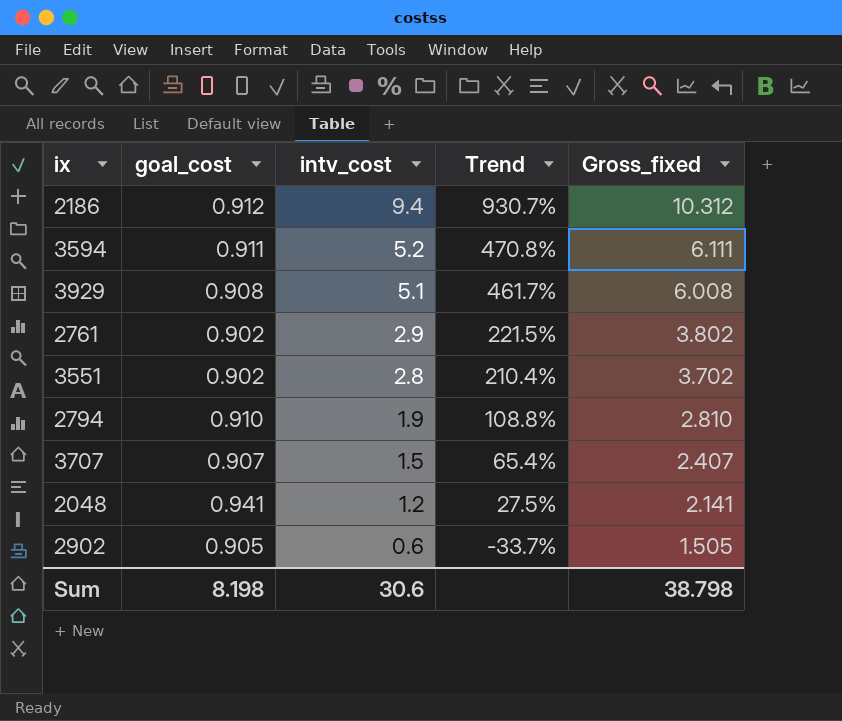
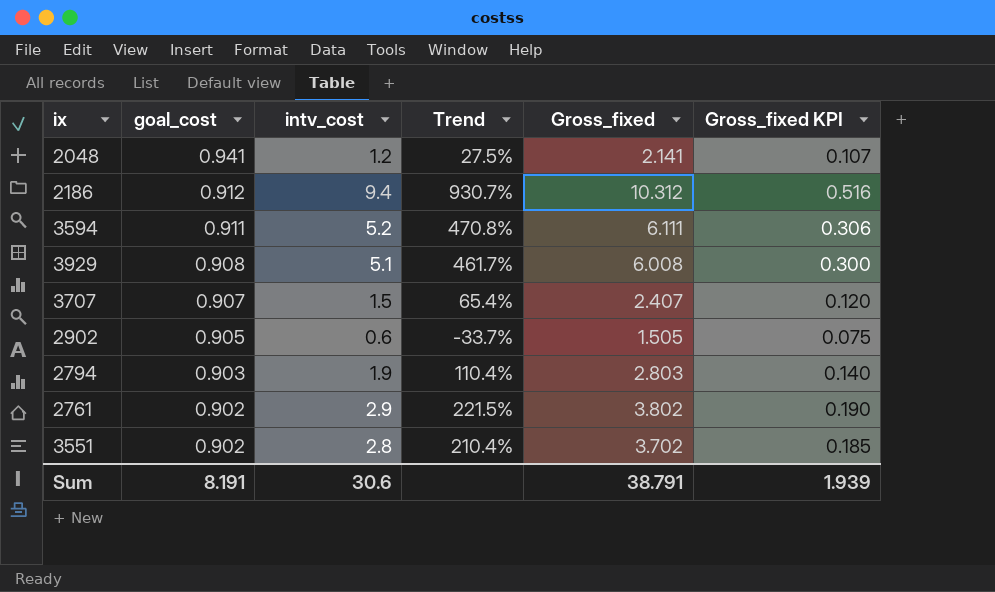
row order: intv_cost descending -> goal_cost descending
column Gross_fixed KPI | formula: none -> [Gross_fixed] * 0.05
2794 | goal_cost: 0.910 -> 0.903
2794 | Trend: 108.8% -> 110.4%
2794 | Gross_fixed: 2.810 -> 2.803
Sum | goal_cost: 8.198 -> 8.191
Sum | Gross_fixed: 38.798 -> 38.791

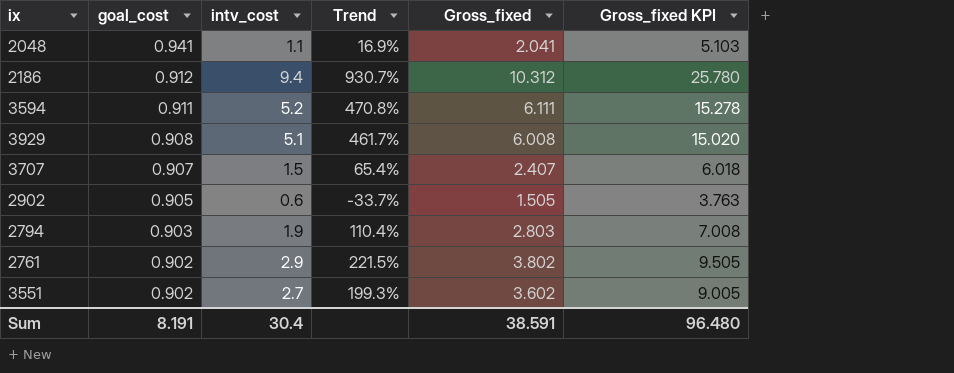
column Gross_fixed KPI | formula: [Gross_fixed] * 0.05 -> [Gross_fixed] * 2.5
2048 | intv_cost: 1.2 -> 1.1
2048 | Trend: 27.5% -> 16.9%
2048 | Gross_fixed: 2.141 -> 2.041
3551 | intv_cost: 2.8 -> 2.7
3551 | Trend: 210.4% -> 199.3%
3551 | Gross_fixed: 3.702 -> 3.602
Sum | intv_cost: 30.6 -> 30.4
Sum | Gross_fixed: 38.791 -> 38.591
Sum | Gross_fixed KPI: 1.939 -> 96.480

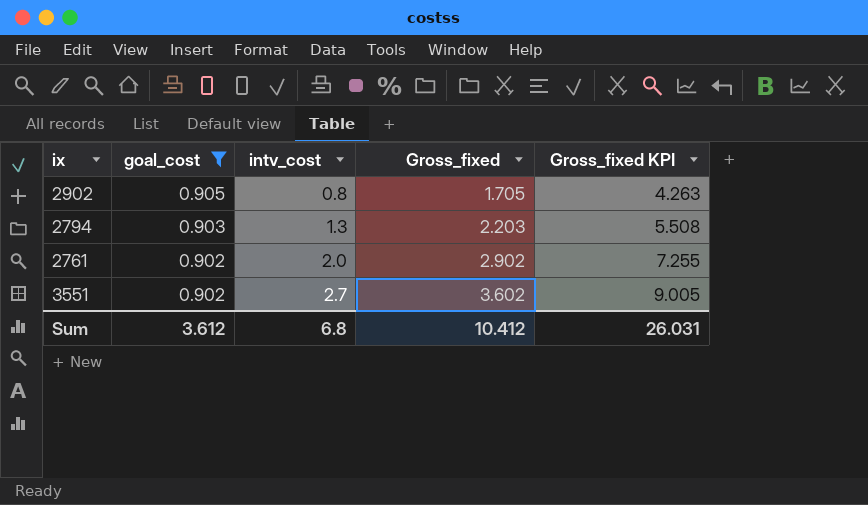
filter: none -> goal_cost <= 0.905
column Trend | formula: ([intv_cost] - [goal_cost]) / [goal_cost] -> none
2902 | intv_cost: 0.6 -> 0.8
2902 | Gross_fixed: 1.505 -> 1.705
2902 | Gross_fixed KPI: 3.763 -> 4.263
2794 | intv_cost: 1.9 -> 1.3
2794 | Gross_fixed: 2.803 -> 2.203
2794 | Gross_fixed KPI: 7.008 -> 5.508
2761 | intv_cost: 2.9 -> 2.0
2761 | Gross_fixed: 3.802 -> 2.902
2761 | Gross_fixed KPI: 9.505 -> 7.255
Sum | goal_cost: 8.191 -> 3.612
Sum | intv_cost: 30.4 -> 6.8
Sum | Gross_fixed: 38.591 -> 10.412
Sum | Gross_fixed KPI: 96.480 -> 26.031

